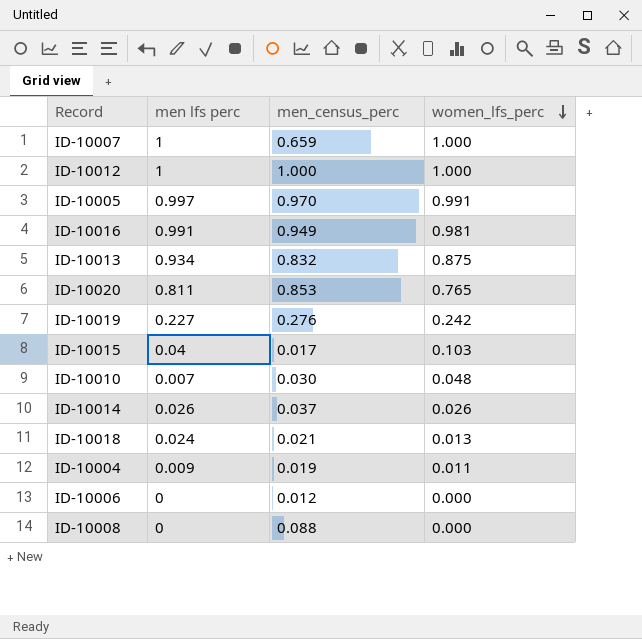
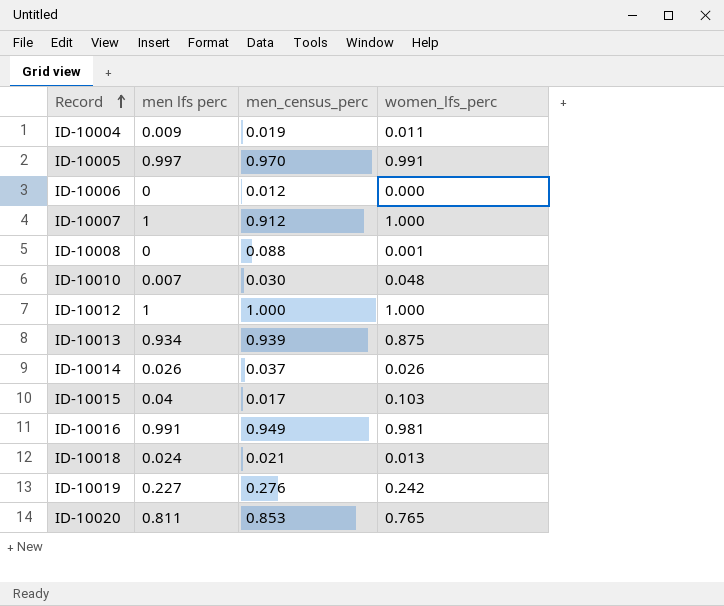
row order: women_lfs_perc descending -> Record ascending
ID-10007 | men_census_perc: 0.659 -> 0.912
ID-10008 | women_lfs_perc: 0.000 -> 0.001
ID-10013 | men_census_perc: 0.832 -> 0.939

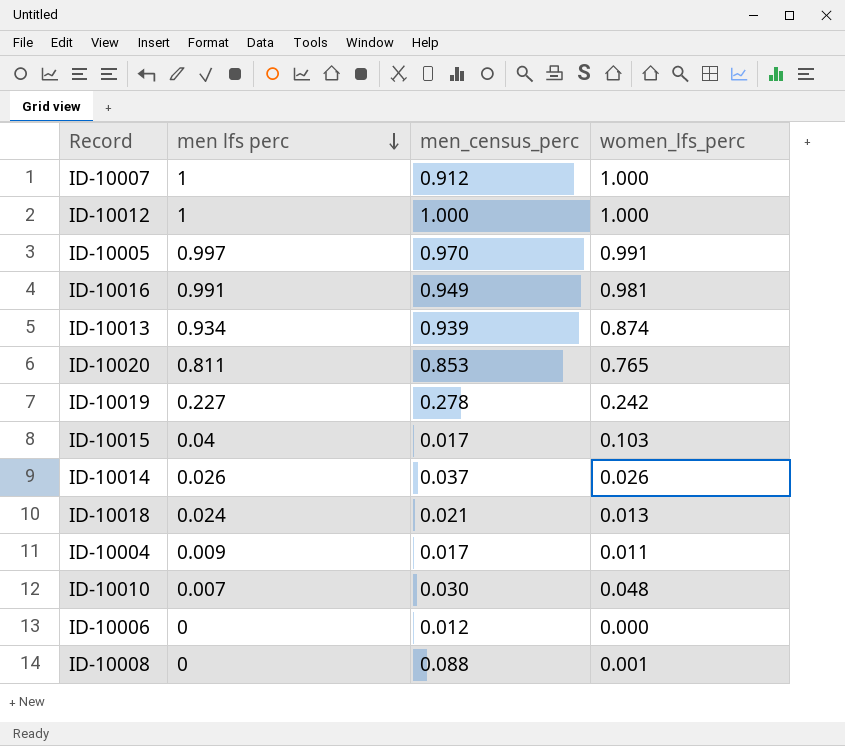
row order: Record ascending -> men lfs perc descending
ID-10013 | women_lfs_perc: 0.875 -> 0.874
ID-10019 | men_census_perc: 0.276 -> 0.278
ID-10004 | men_census_perc: 0.019 -> 0.017

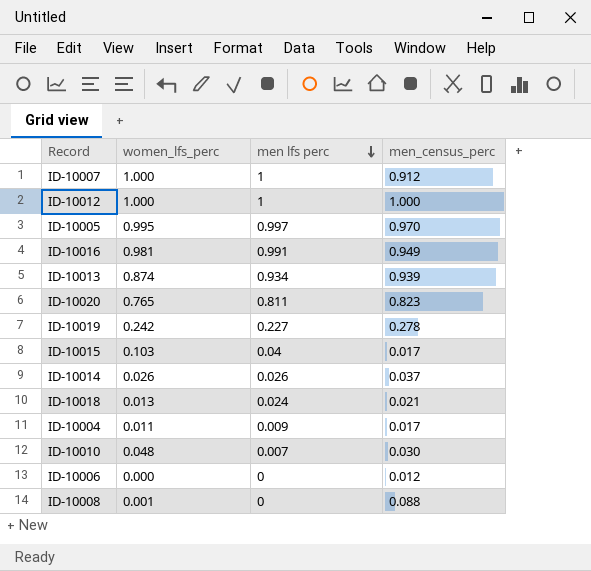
column women_lfs_perc | position: 4 -> 2
ID-10005 | women_lfs_perc: 0.991 -> 0.995
ID-10020 | men_census_perc: 0.853 -> 0.823

